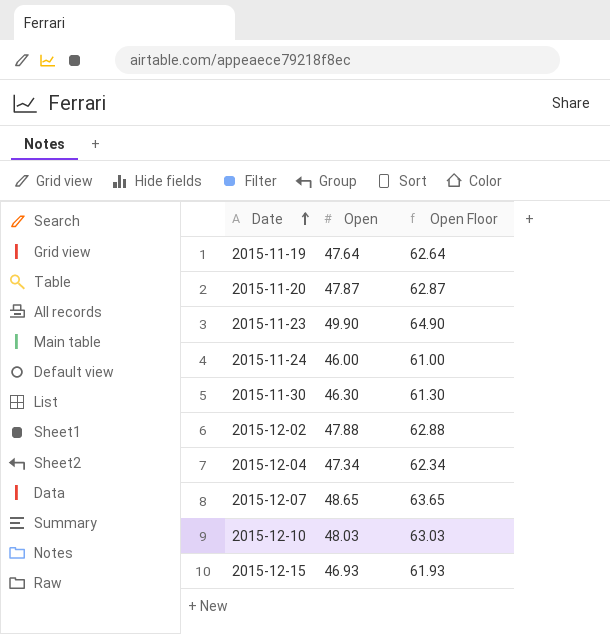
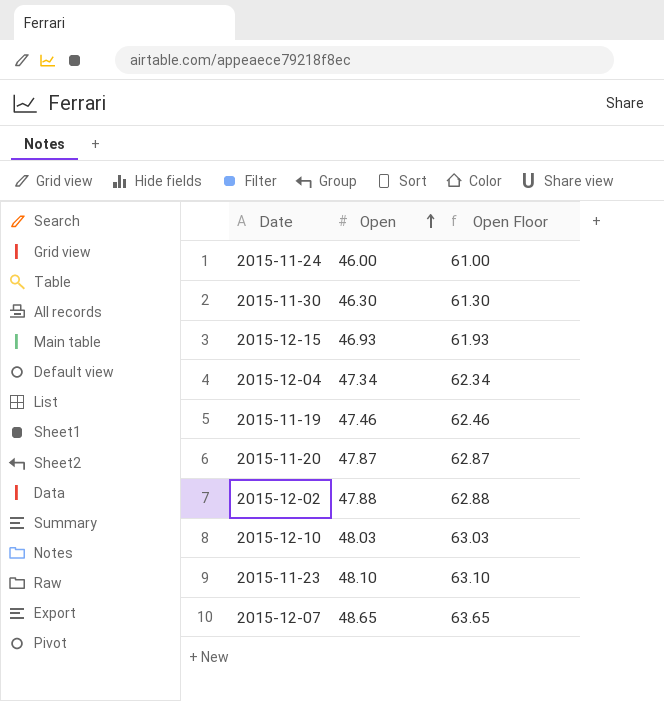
row order: Date ascending -> Open ascending
2015-11-19 | Open: 47.64 -> 47.46
2015-11-19 | Open Floor: 62.64 -> 62.46
2015-11-23 | Open: 49.90 -> 48.10
2015-11-23 | Open Floor: 64.90 -> 63.10

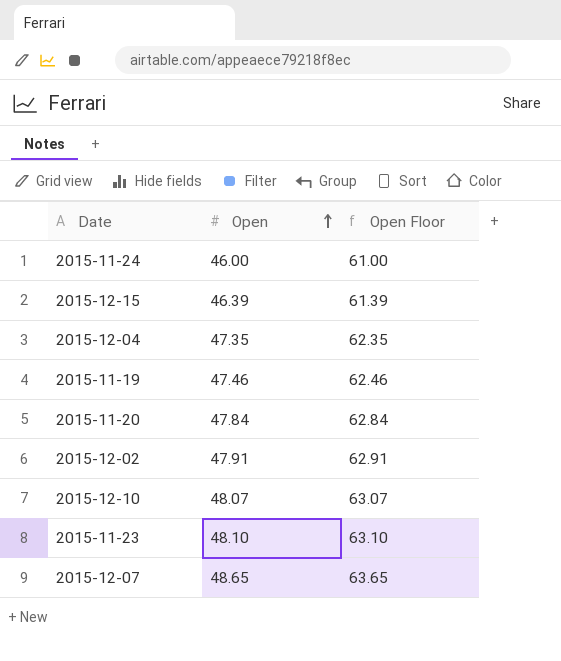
row 2015-11-30: 46.30 | 61.30 -> none
2015-12-15 | Open: 46.93 -> 46.39
2015-12-15 | Open Floor: 61.93 -> 61.39
2015-12-04 | Open: 47.34 -> 47.35
2015-12-04 | Open Floor: 62.34 -> 62.35
2015-11-20 | Open: 47.87 -> 47.84
2015-11-20 | Open Floor: 62.87 -> 62.84
2015-12-02 | Open: 47.88 -> 47.91
2015-12-02 | Open Floor: 62.88 -> 62.91
2015-12-10 | Open: 48.03 -> 48.07
2015-12-10 | Open Floor: 63.03 -> 63.07

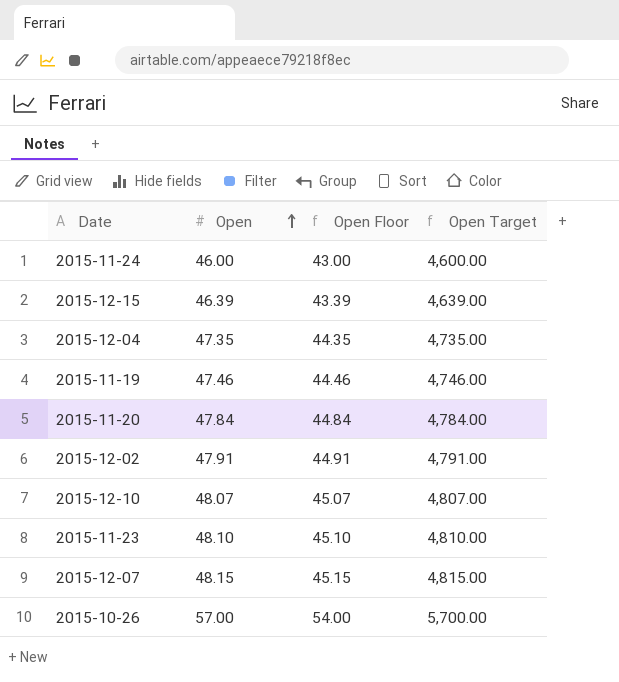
column Open Floor | formula: [Open] + 15 -> [Open] - 3
column Open Target | formula: none -> [Open] * 100
2015-12-07 | Open: 48.65 -> 48.15
row 2015-10-26: none -> 57.00 | 54.00 | 5,700.00

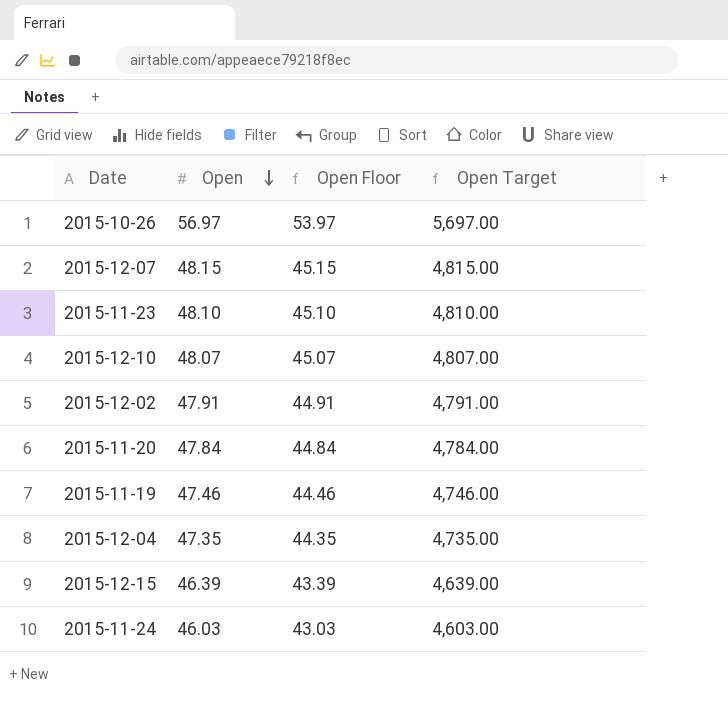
row order: Open ascending -> Open descending
2015-10-26 | Open: 57.00 -> 56.97
2015-10-26 | Open Floor: 54.00 -> 53.97
2015-10-26 | Open Target: 5,700.00 -> 5,697.00
2015-11-24 | Open: 46.00 -> 46.03
2015-11-24 | Open Floor: 43.00 -> 43.03
2015-11-24 | Open Target: 4,600.00 -> 4,603.00

